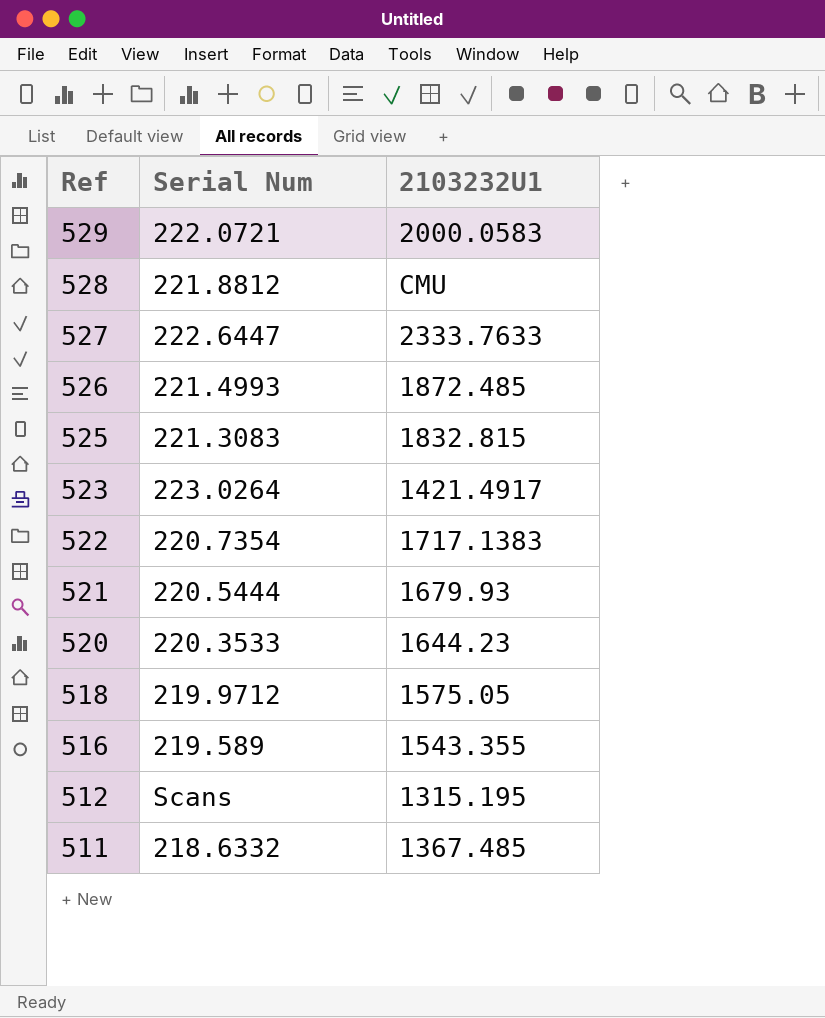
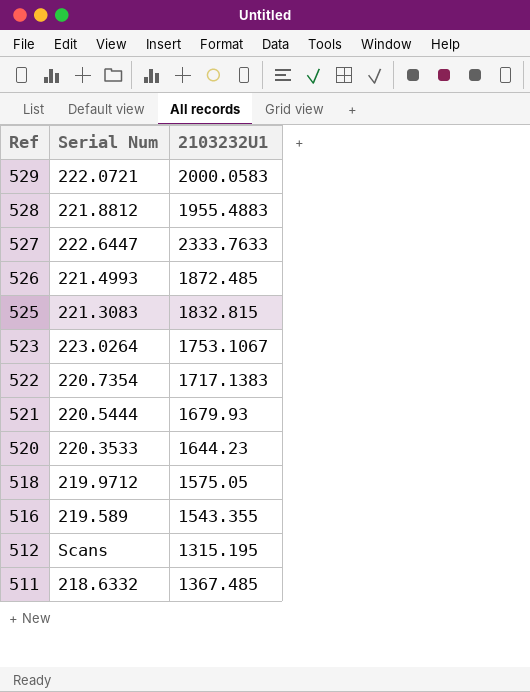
528 | 2103232U1: CMU -> 1955.4883
523 | 2103232U1: 1421.4917 -> 1753.1067

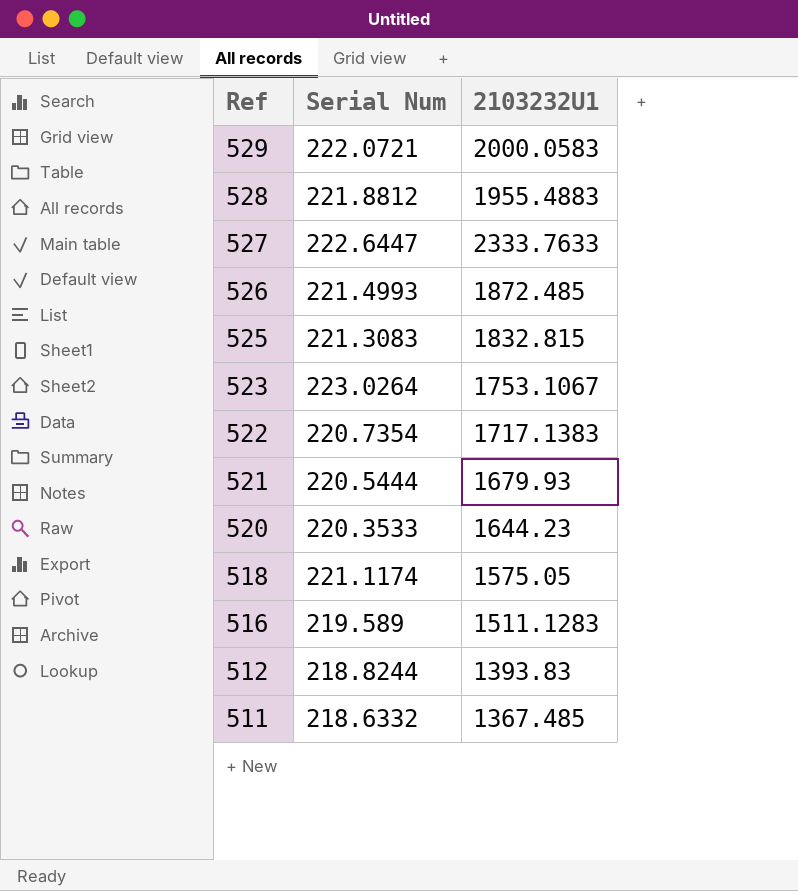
518 | Serial Num: 219.9712 -> 221.1174
516 | 2103232U1: 1543.355 -> 1511.1283
512 | Serial Num: Scans -> 218.8244
512 | 2103232U1: 1315.195 -> 1393.83

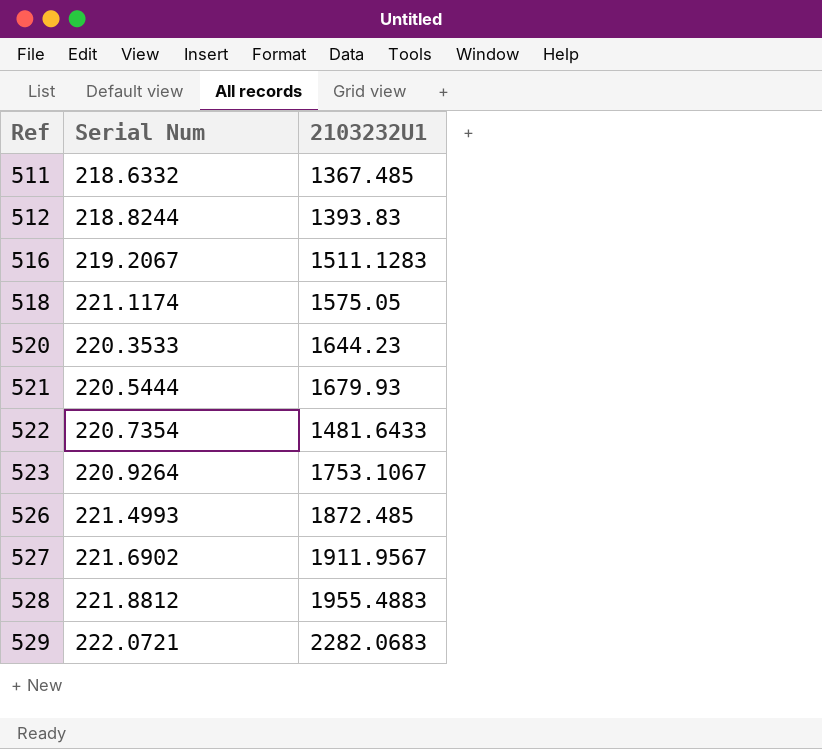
row order: Ref descending -> Ref ascending
row 525: 221.3083 | 1832.815 -> none
516 | Serial Num: 219.589 -> 219.2067
522 | 2103232U1: 1717.1383 -> 1481.6433
523 | Serial Num: 223.0264 -> 220.9264
527 | Serial Num: 222.6447 -> 221.6902
527 | 2103232U1: 2333.7633 -> 1911.9567
529 | 2103232U1: 2000.0583 -> 2282.0683

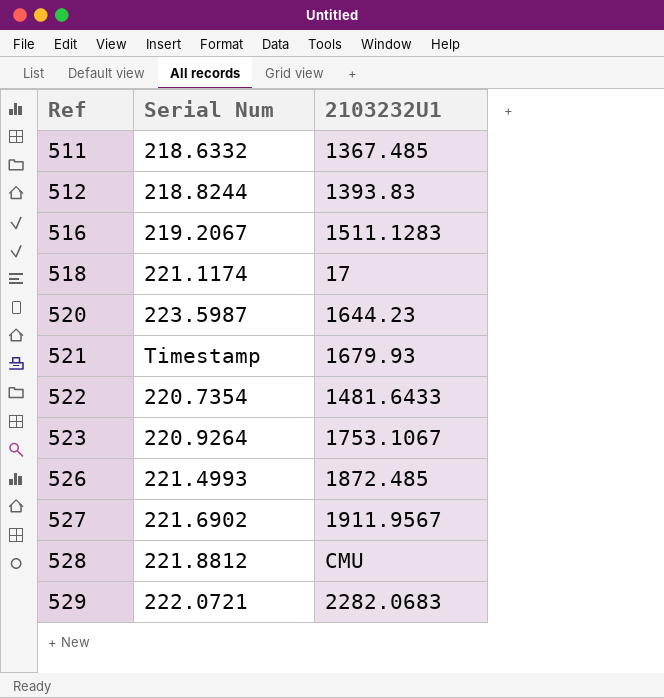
518 | 2103232U1: 1575.05 -> 17
520 | Serial Num: 220.3533 -> 223.5987
521 | Serial Num: 220.5444 -> Timestamp
528 | 2103232U1: 1955.4883 -> CMU

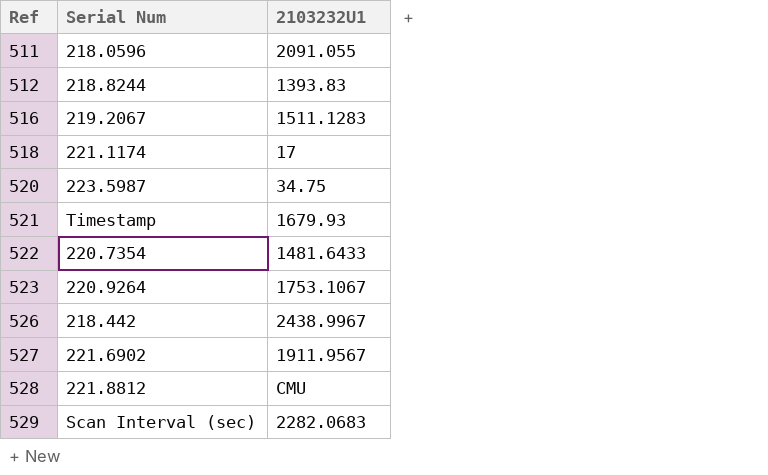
511 | Serial Num: 218.6332 -> 218.0596
511 | 2103232U1: 1367.485 -> 2091.055
520 | 2103232U1: 1644.23 -> 34.75
526 | Serial Num: 221.4993 -> 218.442
526 | 2103232U1: 1872.485 -> 2438.9967
529 | Serial Num: 222.0721 -> Scan Interval (sec)

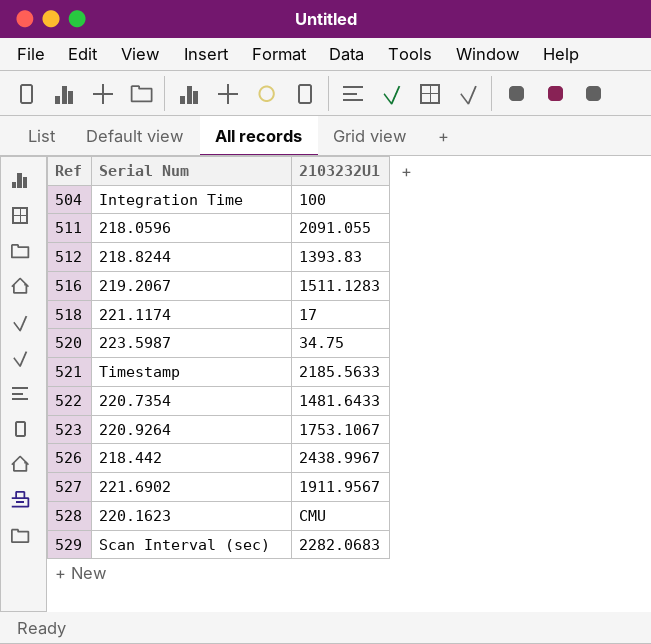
row 504: none -> Integration Time | 100
521 | 2103232U1: 1679.93 -> 2185.5633
528 | Serial Num: 221.8812 -> 220.1623

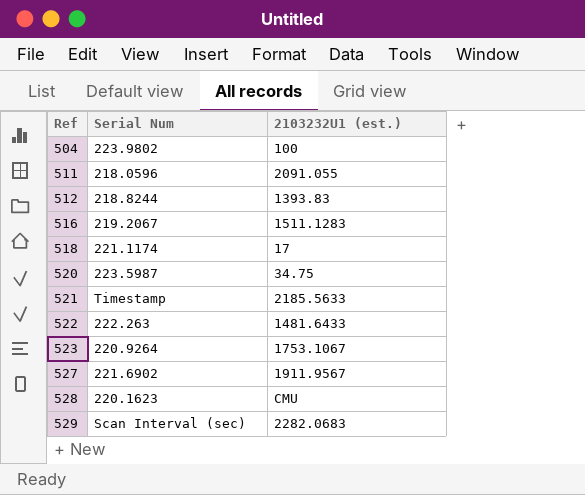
column name: 2103232U1 -> 2103232U1 (est.)
row 526: 218.442 | 2438.9967 -> none
504 | Serial Num: Integration Time -> 223.9802
522 | Serial Num: 220.7354 -> 222.263

